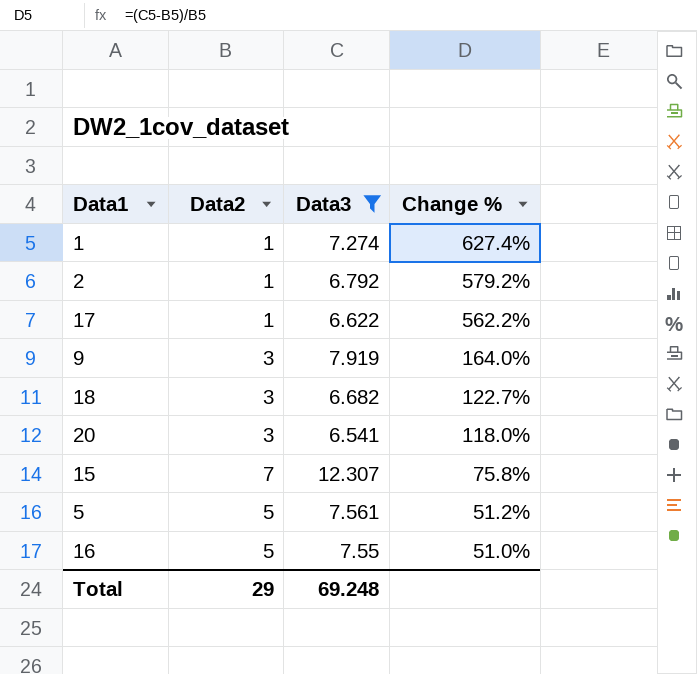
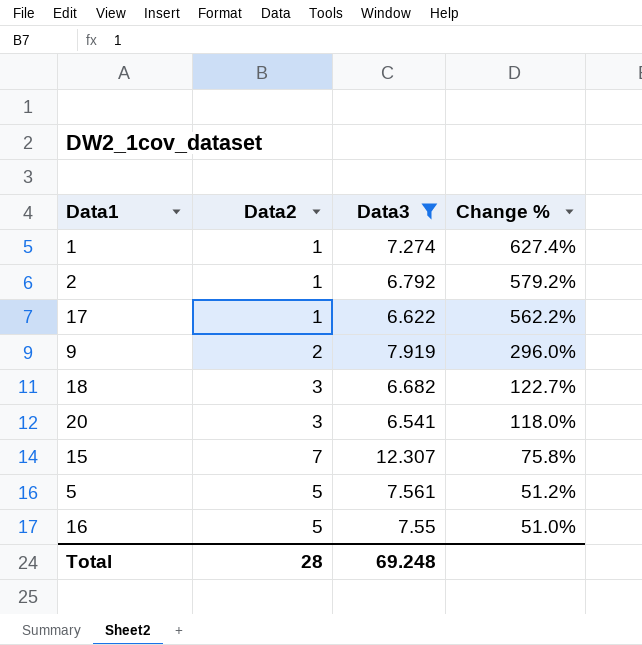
9 | Data2: 3 -> 2
9 | Change %: 164.0% -> 296.0%
Total | Data2: 29 -> 28

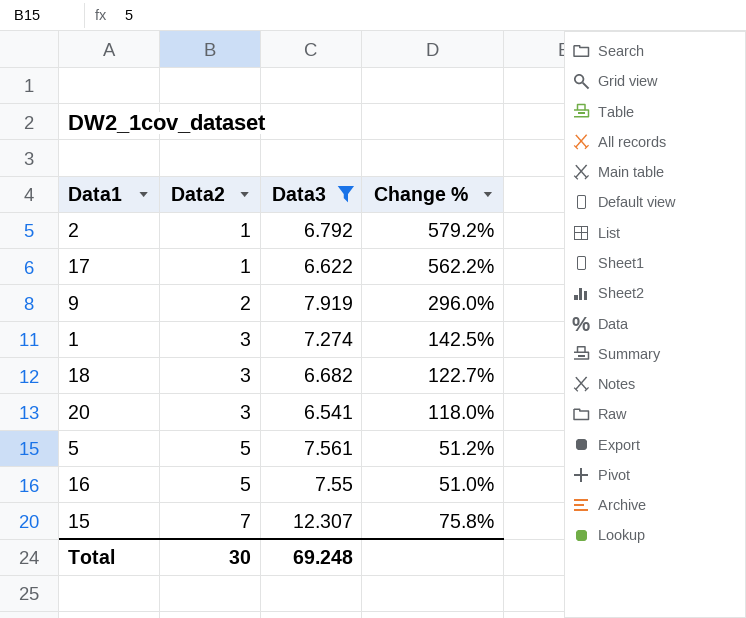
row order: Change % descending -> Data2 ascending
1 | Data2: 1 -> 3
1 | Change %: 627.4% -> 142.5%
Total | Data2: 28 -> 30

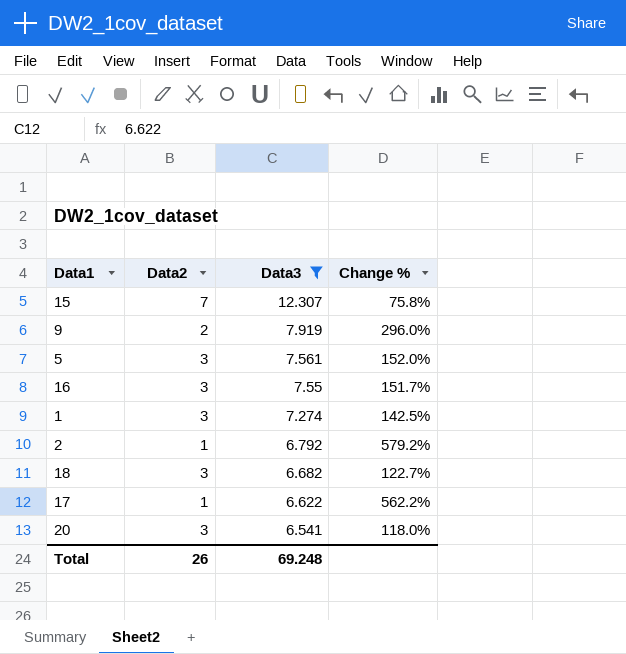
row order: Data2 ascending -> Data3 descending
5 | Data2: 5 -> 3
5 | Change %: 51.2% -> 152.0%
16 | Data2: 5 -> 3
16 | Change %: 51.0% -> 151.7%
Total | Data2: 30 -> 26

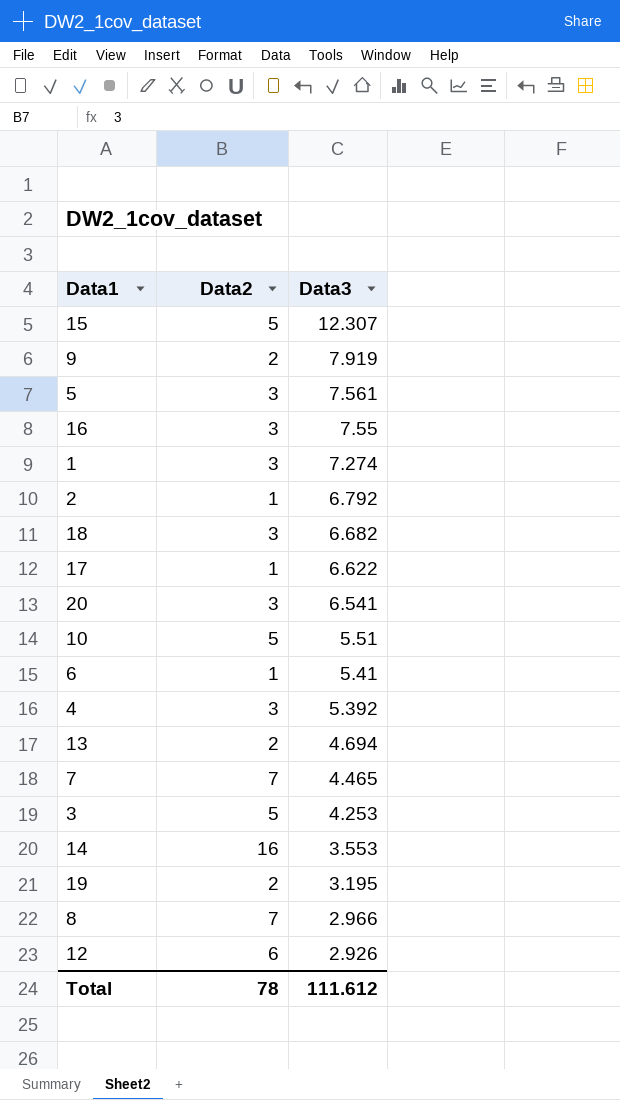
filter: Data3 >= 6.541 -> none
column Change % | formula: ([Data3] - [Data2]) / [Data2] -> none
15 | Data2: 7 -> 5
Total | Data2: 26 -> 78
Total | Data3: 69.248 -> 111.612

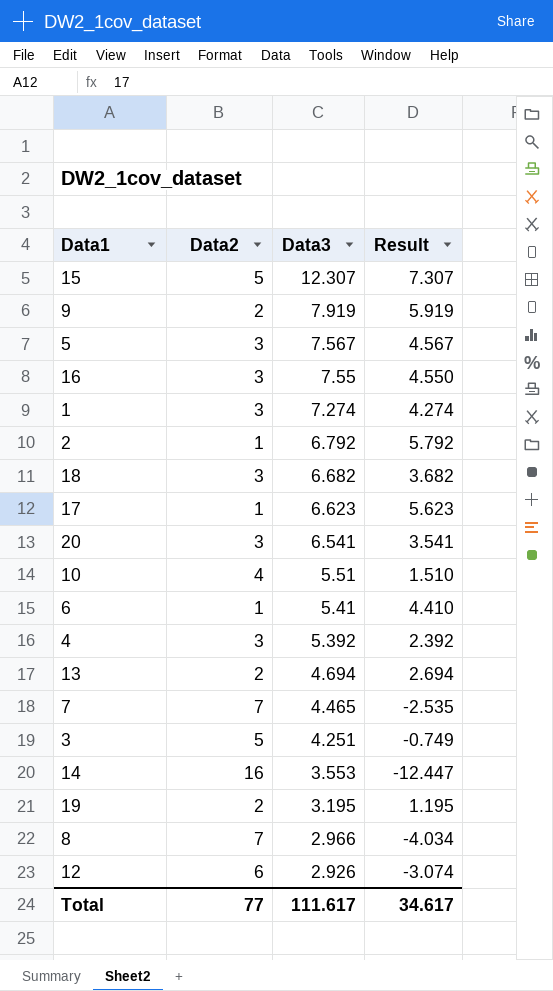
column Result | formula: none -> [Data3] - [Data2]
5 | Data3: 7.561 -> 7.567
17 | Data3: 6.622 -> 6.623
10 | Data2: 5 -> 4
3 | Data3: 4.253 -> 4.251
Total | Data2: 78 -> 77
Total | Data3: 111.612 -> 111.617

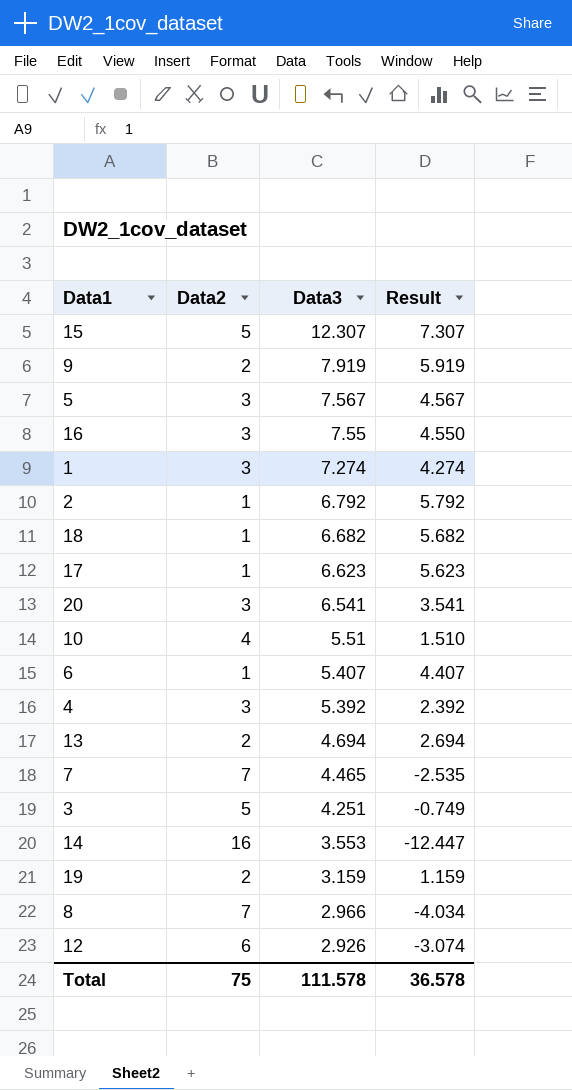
18 | Data2: 3 -> 1
18 | Result: 3.682 -> 5.682
6 | Data3: 5.41 -> 5.407
6 | Result: 4.410 -> 4.407
19 | Data3: 3.195 -> 3.159
19 | Result: 1.195 -> 1.159
Total | Data2: 77 -> 75
Total | Data3: 111.617 -> 111.578
Total | Result: 34.617 -> 36.578

